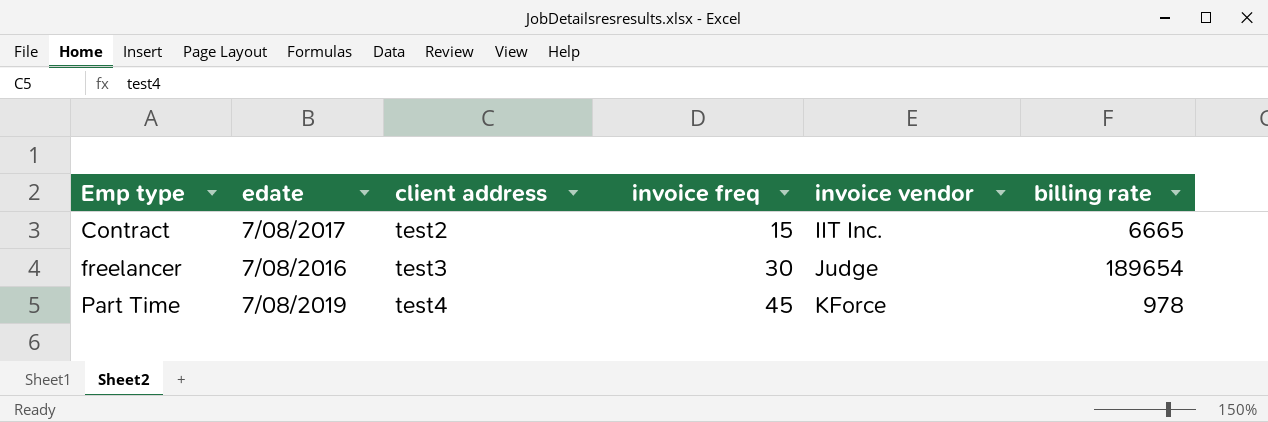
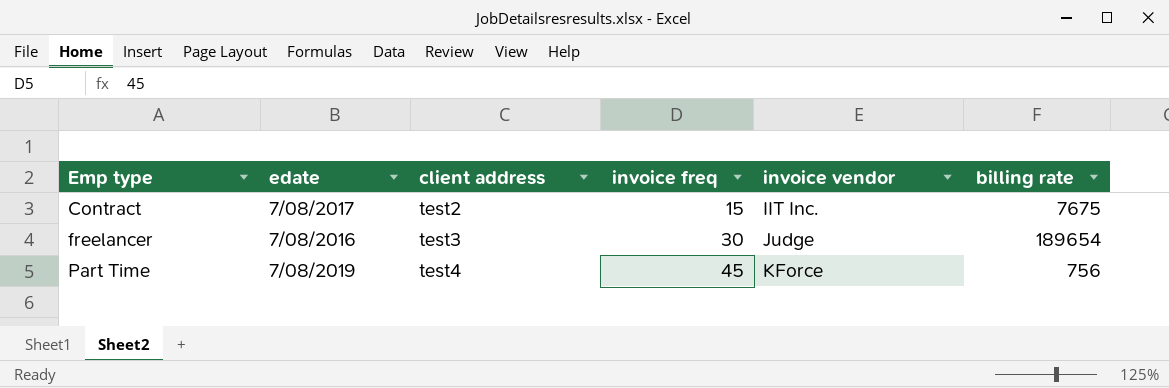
Contract | billing rate: 6665 -> 7675
Part Time | billing rate: 978 -> 756

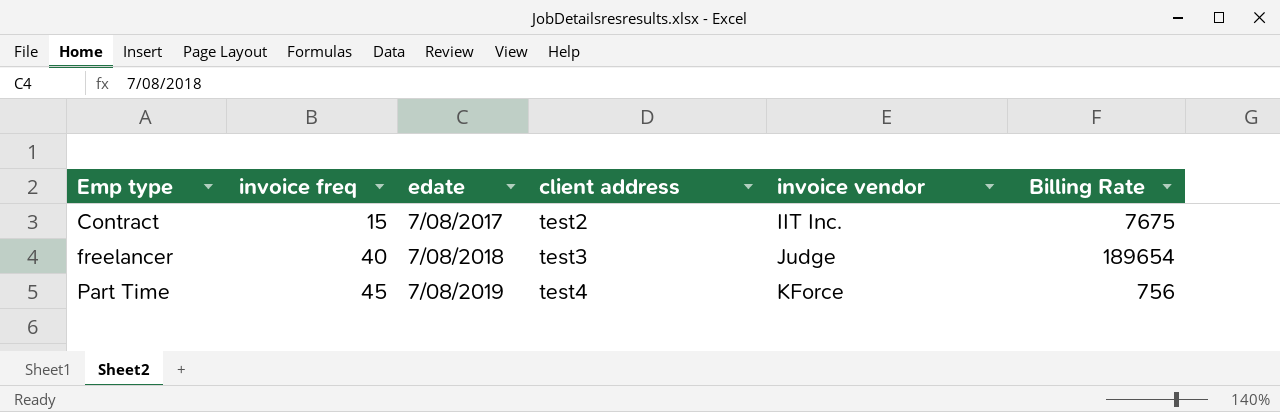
column invoice freq | position: 4 -> 2
column name: billing rate -> Billing Rate
freelancer | invoice freq: 30 -> 40
freelancer | edate: 7/08/2016 -> 7/08/2018

